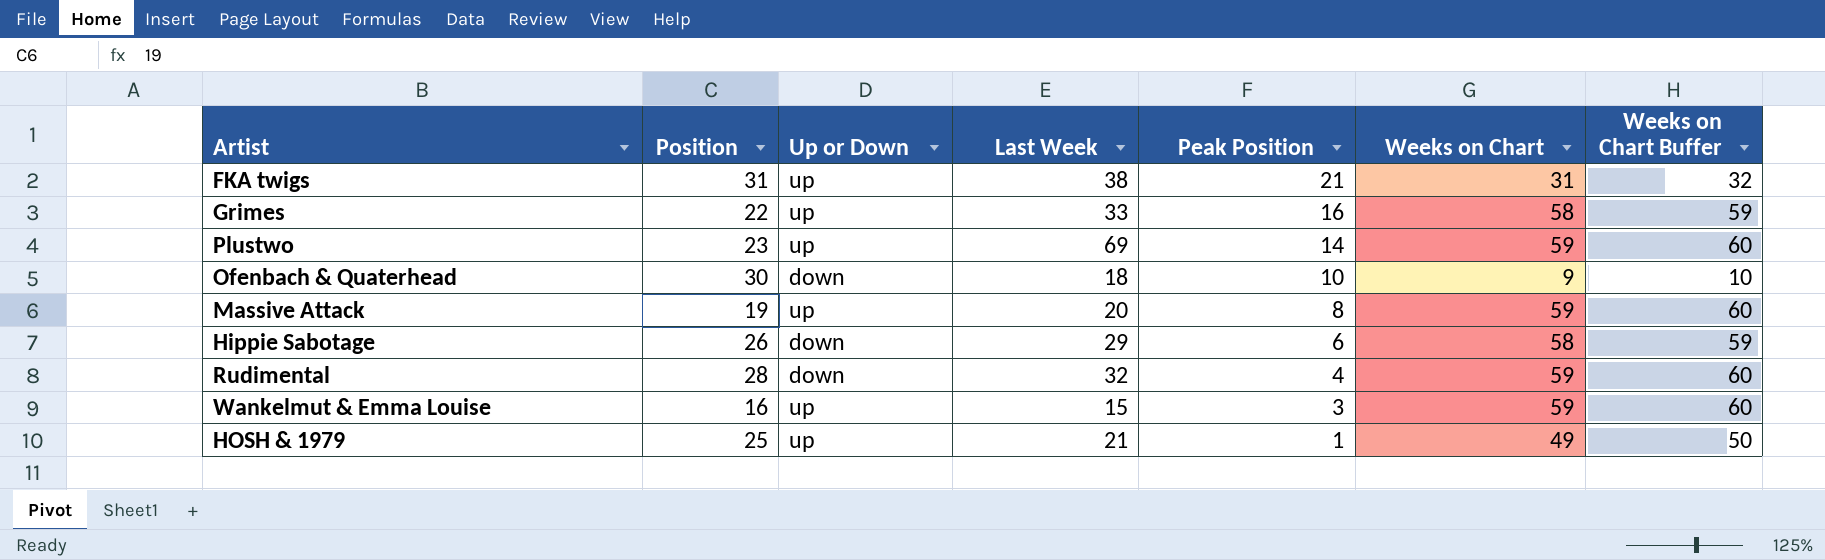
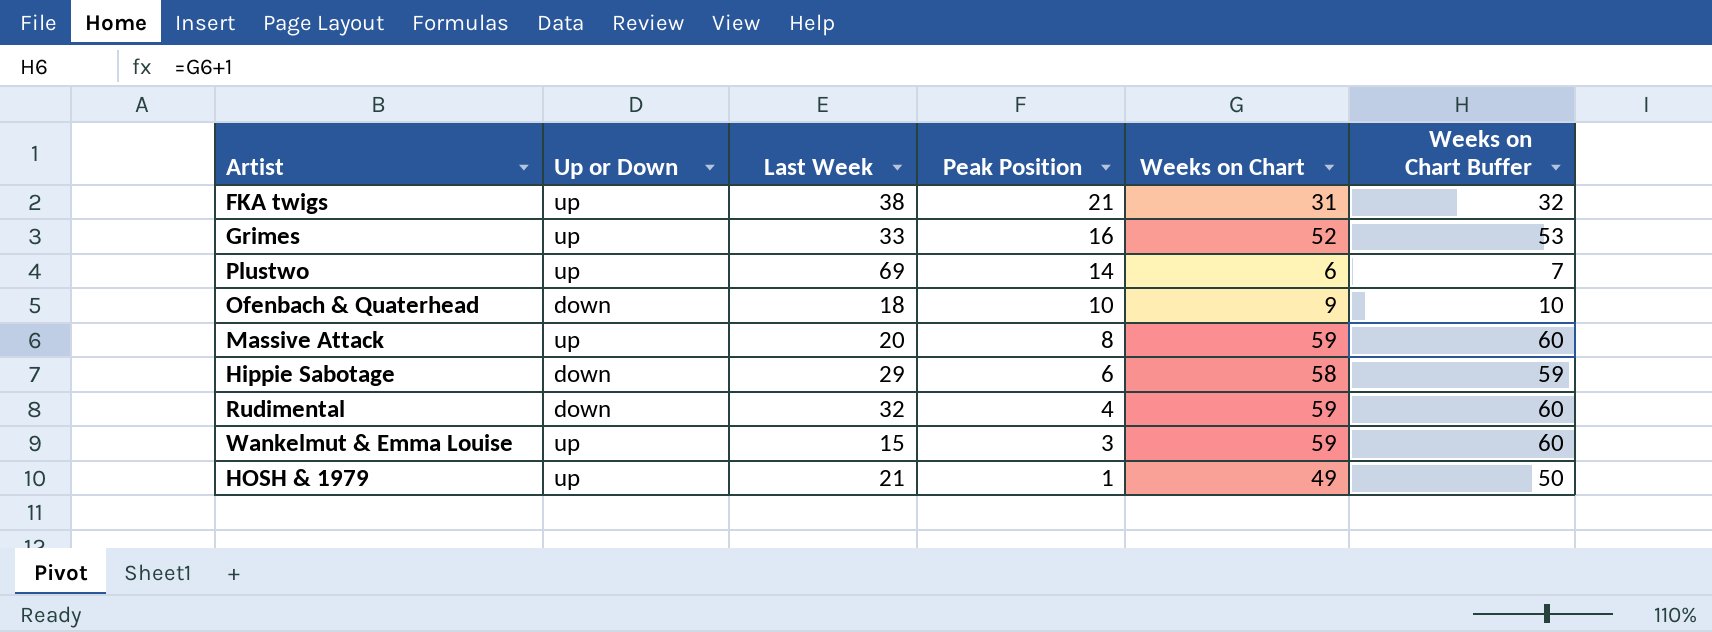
column Position | position: 2 -> none
Grimes | Weeks on Chart: 58 -> 52
Grimes | Weeks on Chart Buffer: 59 -> 53
Plustwo | Weeks on Chart: 59 -> 6
Plustwo | Weeks on Chart Buffer: 60 -> 7

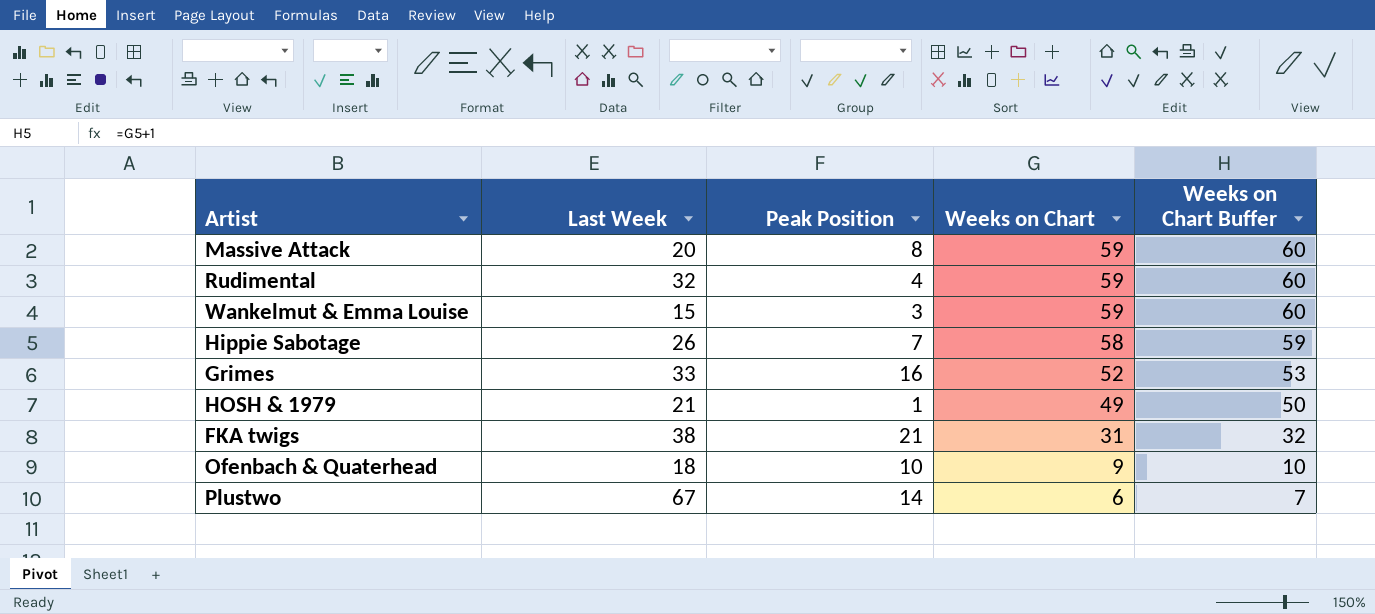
row order: Peak Position descending -> Weeks on Chart descending
column Up or Down | position: 2 -> none
Hippie Sabotage | Last Week: 29 -> 26
Hippie Sabotage | Peak Position: 6 -> 7
Plustwo | Last Week: 69 -> 67

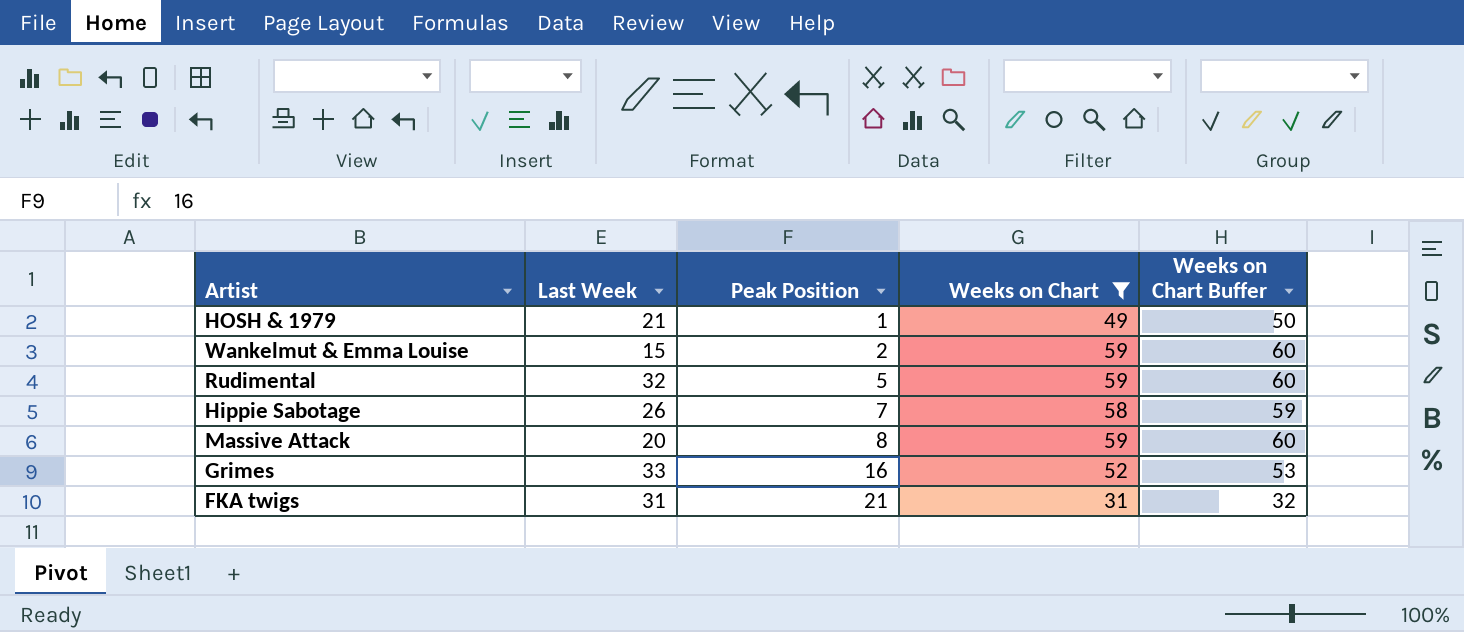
filter: none -> Weeks on Chart >= 31
row order: Weeks on Chart descending -> Peak Position ascending
Wankelmut & Emma Louise | Peak Position: 3 -> 2
Rudimental | Peak Position: 4 -> 5
FKA twigs | Last Week: 38 -> 31

